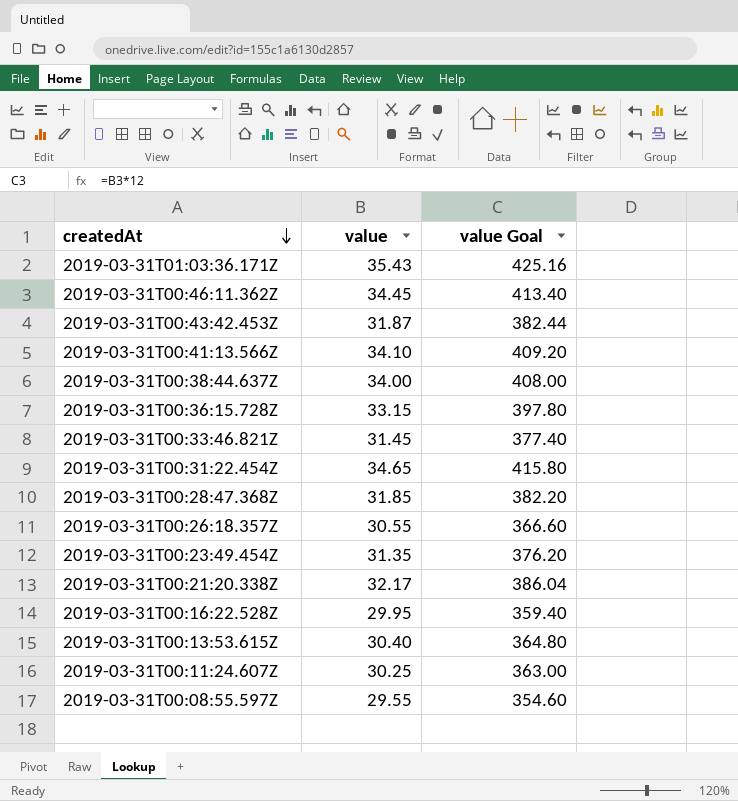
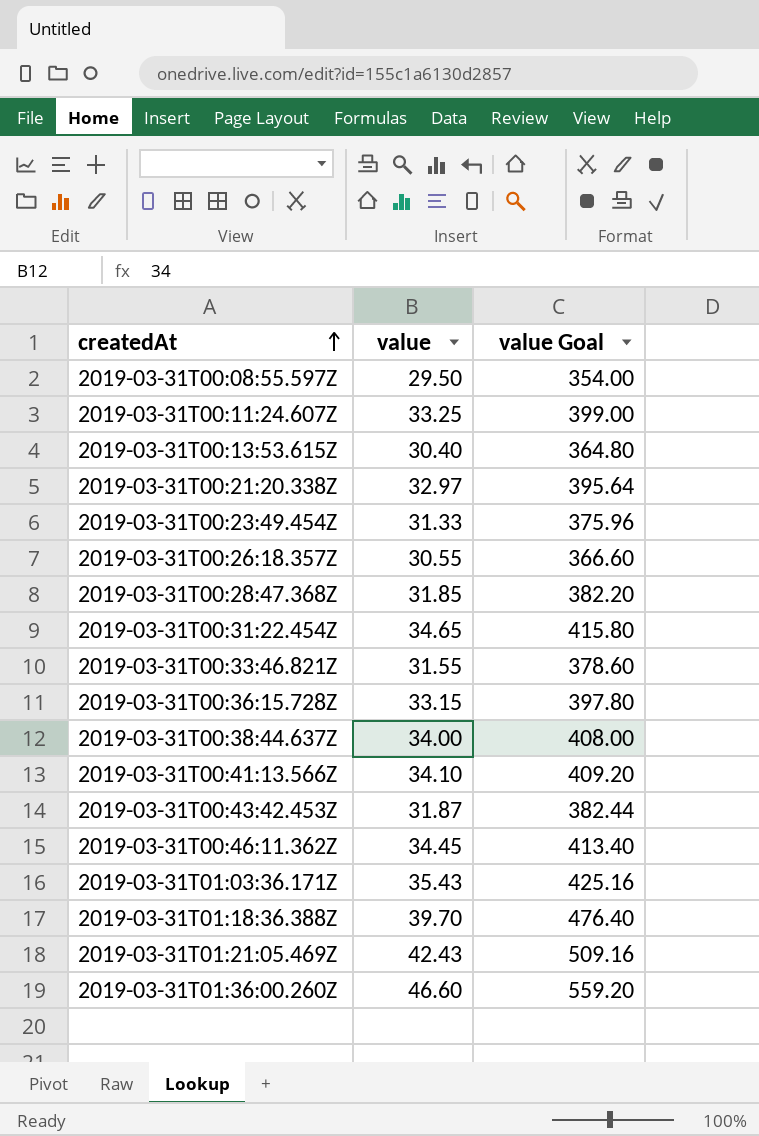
row order: createdAt descending -> createdAt ascending
row 2019-03-31T00:16:22.528Z: 29.95 | 359.40 -> none
2019-03-31T00:08:55.597Z | value: 29.55 -> 29.50
2019-03-31T00:08:55.597Z | value Goal: 354.60 -> 354.00
2019-03-31T00:11:24.607Z | value: 30.25 -> 33.25
2019-03-31T00:11:24.607Z | value Goal: 363.00 -> 399.00
2019-03-31T00:21:20.338Z | value: 32.17 -> 32.97
2019-03-31T00:21:20.338Z | value Goal: 386.04 -> 395.64
2019-03-31T00:23:49.454Z | value: 31.35 -> 31.33
2019-03-31T00:23:49.454Z | value Goal: 376.20 -> 375.96
2019-03-31T00:33:46.821Z | value: 31.45 -> 31.55
2019-03-31T00:33:46.821Z | value Goal: 377.40 -> 378.60
row 2019-03-31T01:18:36.388Z: none -> 39.70 | 476.40
row 2019-03-31T01:21:05.469Z: none -> 42.43 | 509.16
row 2019-03-31T01:36:00.260Z: none -> 46.60 | 559.20

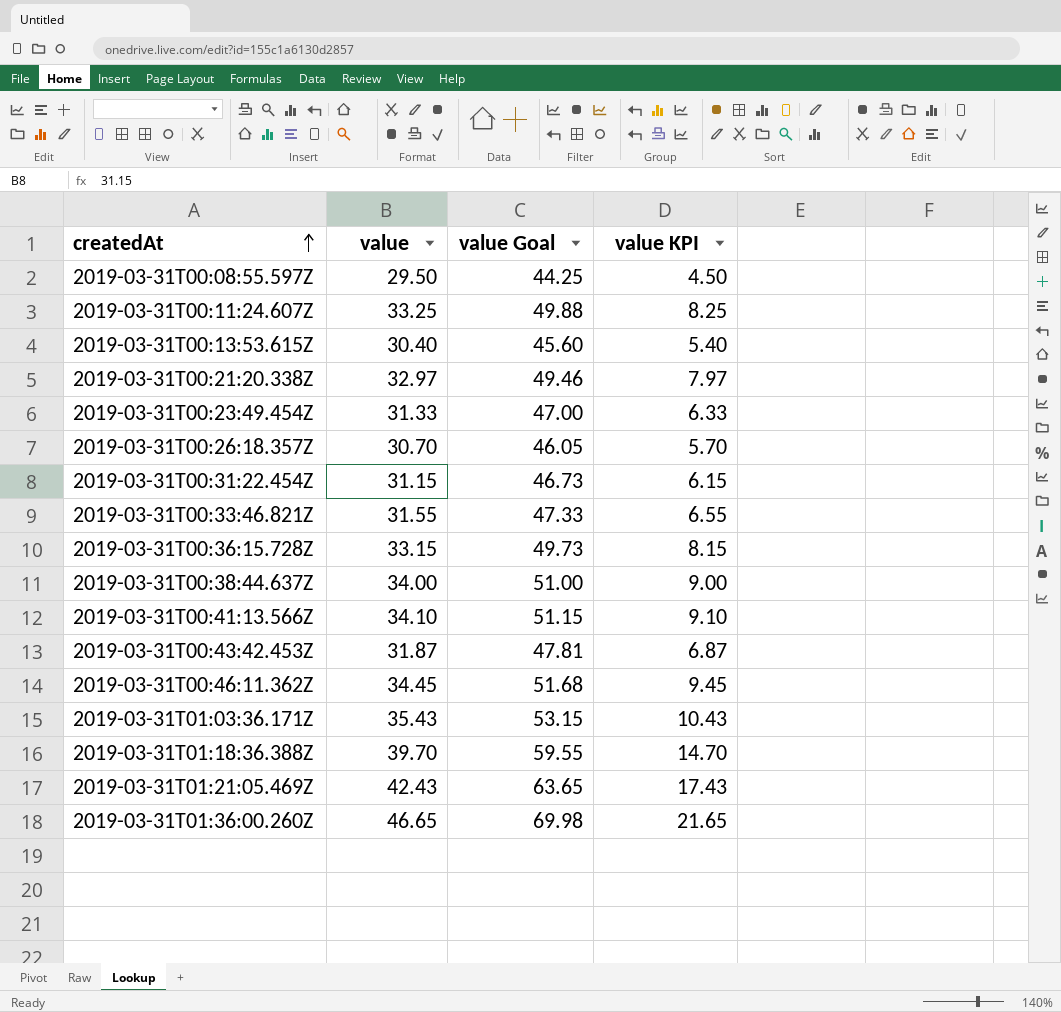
column value Goal | formula: [value] * 12 -> [value] * 1.5
column value KPI | formula: none -> [value] - 25
row 2019-03-31T00:28:47.368Z: 31.85 | 382.20 -> none
2019-03-31T00:26:18.357Z | value: 30.55 -> 30.70
2019-03-31T00:31:22.454Z | value: 34.65 -> 31.15
2019-03-31T01:36:00.260Z | value: 46.60 -> 46.65

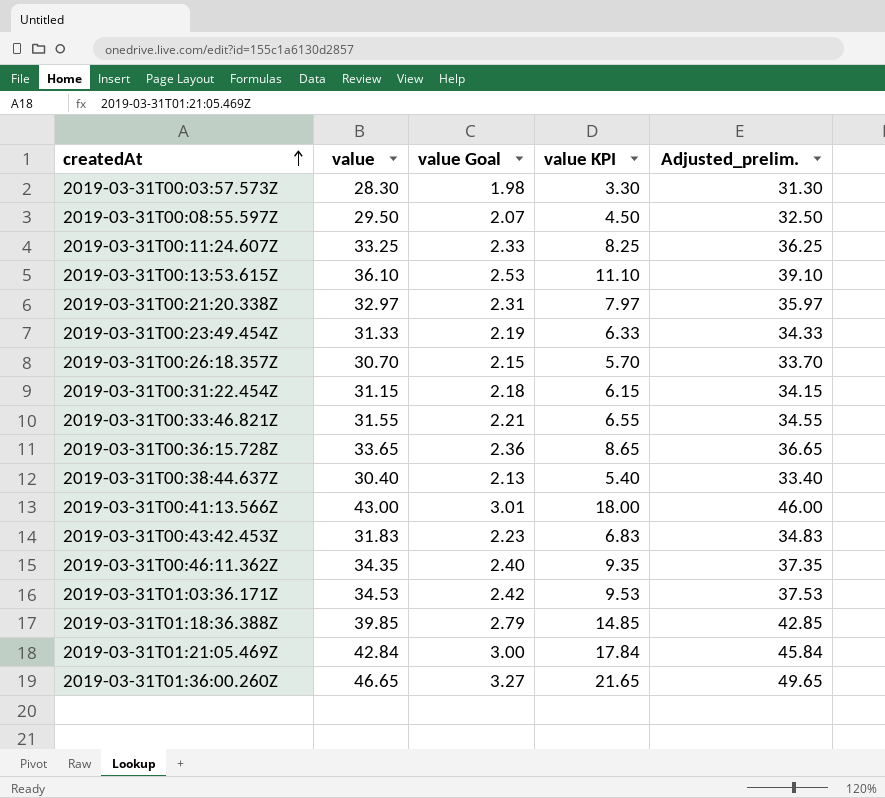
column value Goal | formula: [value] * 1.5 -> [value] * 0.07
column Adjusted_prelim. | formula: none -> [value] + 3
row 2019-03-31T00:03:57.573Z: none -> 28.30 | 1.98 | 3.30 | 31.30
2019-03-31T00:13:53.615Z | value: 30.40 -> 36.10
2019-03-31T00:13:53.615Z | value KPI: 5.40 -> 11.10
2019-03-31T00:36:15.728Z | value: 33.15 -> 33.65
2019-03-31T00:36:15.728Z | value KPI: 8.15 -> 8.65
2019-03-31T00:38:44.637Z | value: 34.00 -> 30.40
2019-03-31T00:38:44.637Z | value KPI: 9.00 -> 5.40
2019-03-31T00:41:13.566Z | value: 34.10 -> 43.00
2019-03-31T00:41:13.566Z | value KPI: 9.10 -> 18.00
2019-03-31T00:43:42.453Z | value: 31.87 -> 31.83
2019-03-31T00:43:42.453Z | value KPI: 6.87 -> 6.83
2019-03-31T00:46:11.362Z | value: 34.45 -> 34.35
2019-03-31T00:46:11.362Z | value KPI: 9.45 -> 9.35
2019-03-31T01:03:36.171Z | value: 35.43 -> 34.53
2019-03-31T01:03:36.171Z | value KPI: 10.43 -> 9.53
2019-03-31T01:18:36.388Z | value: 39.70 -> 39.85
2019-03-31T01:18:36.388Z | value KPI: 14.70 -> 14.85
2019-03-31T01:21:05.469Z | value: 42.43 -> 42.84
2019-03-31T01:21:05.469Z | value KPI: 17.43 -> 17.84

